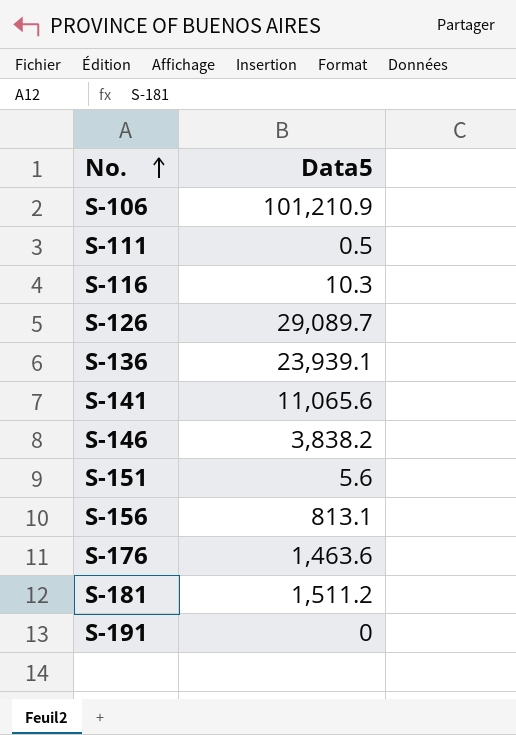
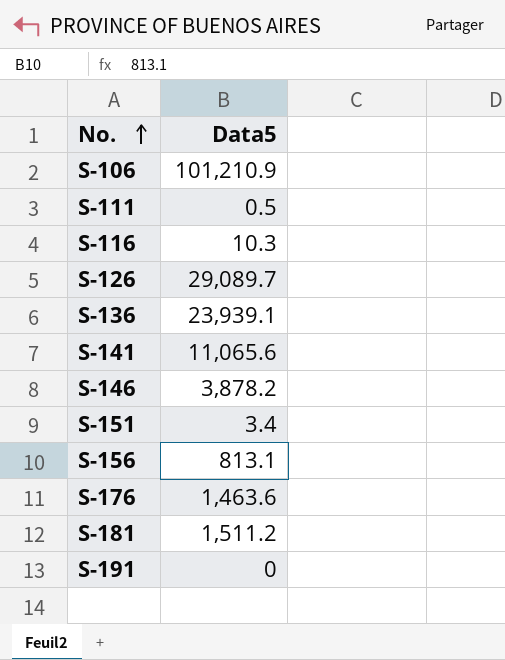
S-146 | Data5: 3,838.2 -> 3,878.2
S-151 | Data5: 5.6 -> 3.4

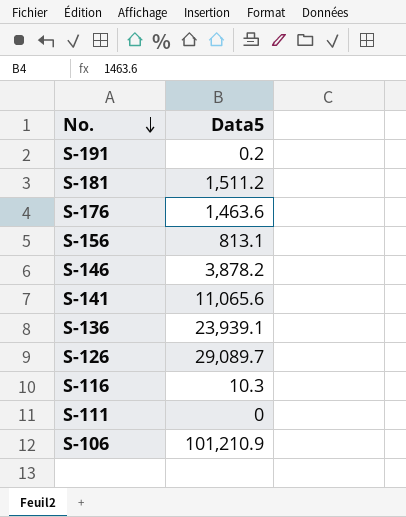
row order: No. ascending -> No. descending
row S-151: 3.4 -> none
S-191 | Data5: 0 -> 0.2
S-111 | Data5: 0.5 -> 0

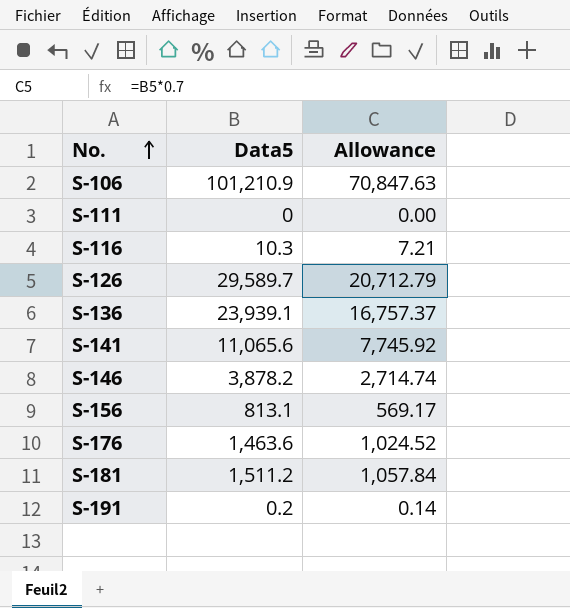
row order: No. descending -> No. ascending
column Allowance | formula: none -> [Data5] * 0.7
S-126 | Data5: 29,089.7 -> 29,589.7

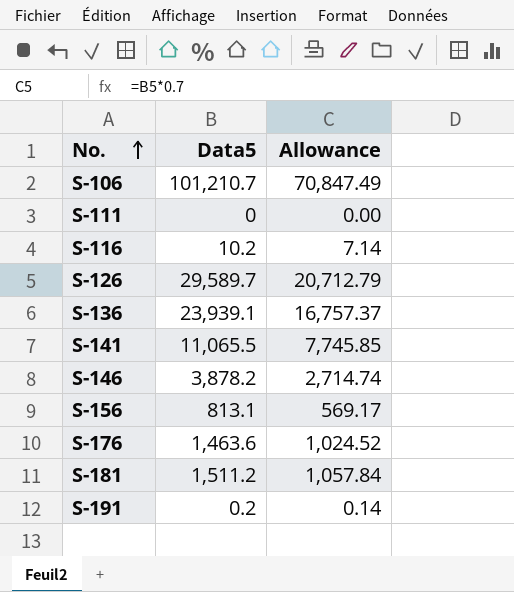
S-106 | Data5: 101,210.9 -> 101,210.7
S-106 | Allowance: 70,847.63 -> 70,847.49
S-116 | Data5: 10.3 -> 10.2
S-116 | Allowance: 7.21 -> 7.14
S-141 | Data5: 11,065.6 -> 11,065.5
S-141 | Allowance: 7,745.92 -> 7,745.85

